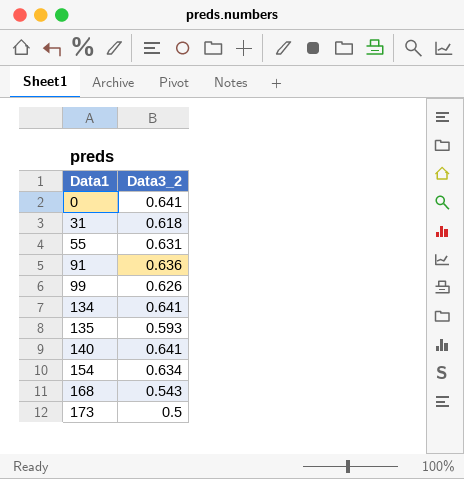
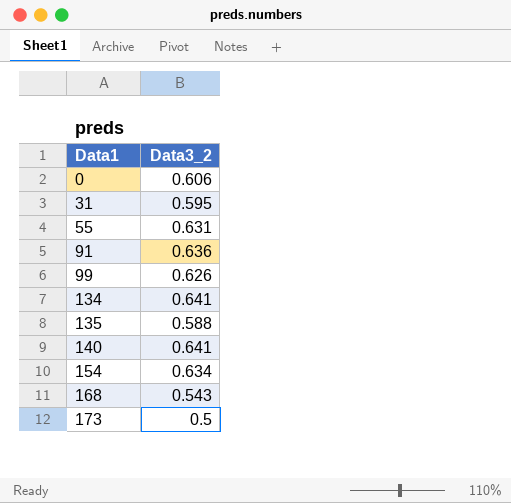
0 | Data3_2: 0.641 -> 0.606
31 | Data3_2: 0.618 -> 0.595
135 | Data3_2: 0.593 -> 0.588

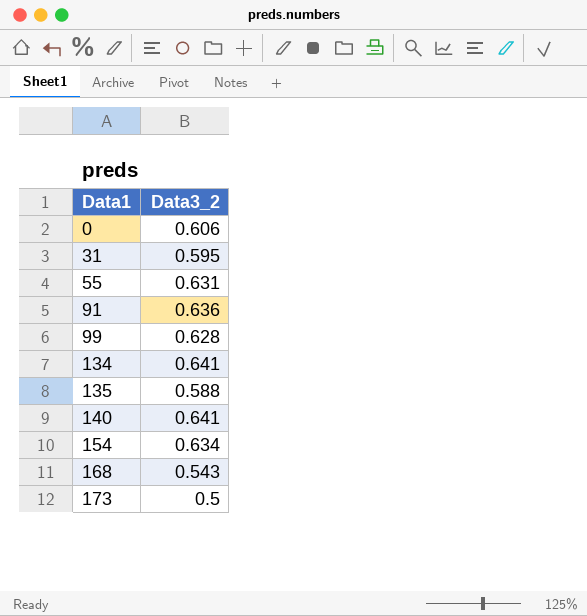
99 | Data3_2: 0.626 -> 0.628

